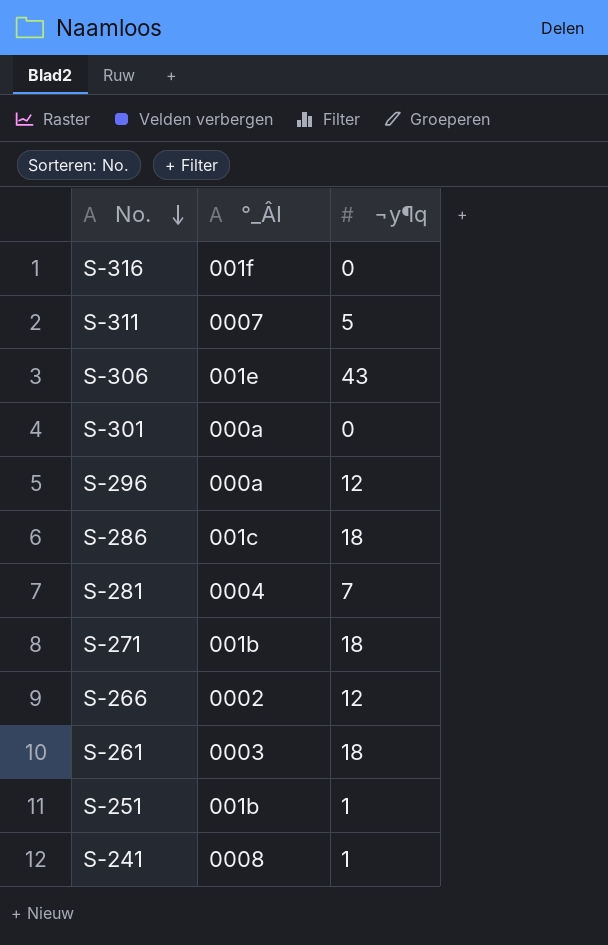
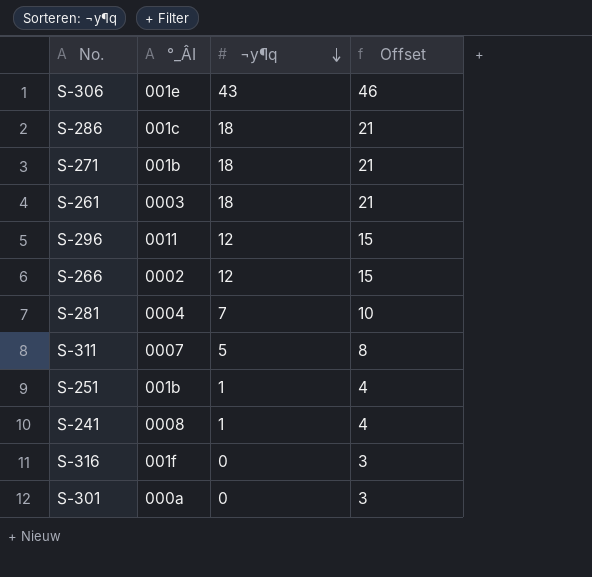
row order: No. descending -> ¬y¶q descending
column Offset | formula: none -> [¬y¶q] + 3
S-296 | °_ÂI: 000a -> 0011

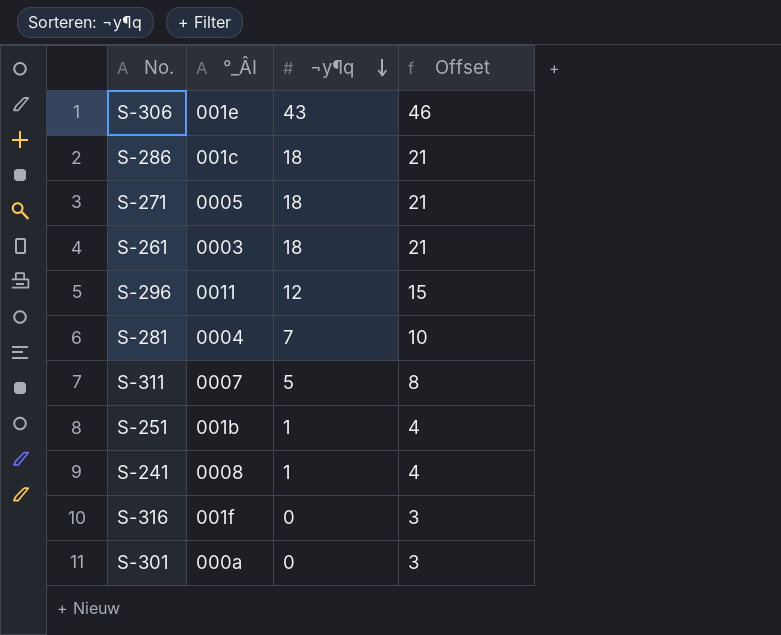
row S-266: 0002 | 12 | 15 -> none
S-271 | °_ÂI: 001b -> 0005

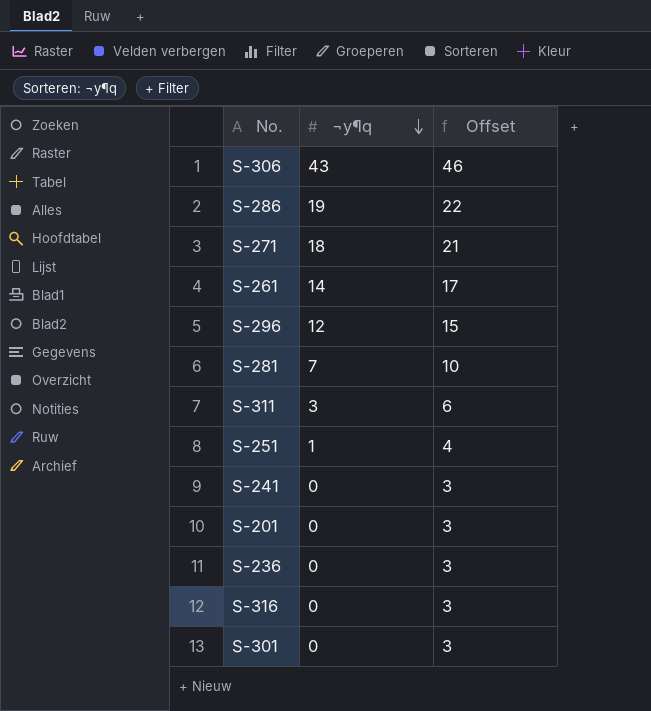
column °_ÂI | position: 2 -> none
S-286 | ¬y¶q: 18 -> 19
S-286 | Offset: 21 -> 22
S-261 | ¬y¶q: 18 -> 14
S-261 | Offset: 21 -> 17
S-311 | ¬y¶q: 5 -> 3
S-311 | Offset: 8 -> 6
S-241 | ¬y¶q: 1 -> 0
S-241 | Offset: 4 -> 3
row S-201: none -> 0 | 3
row S-236: none -> 0 | 3

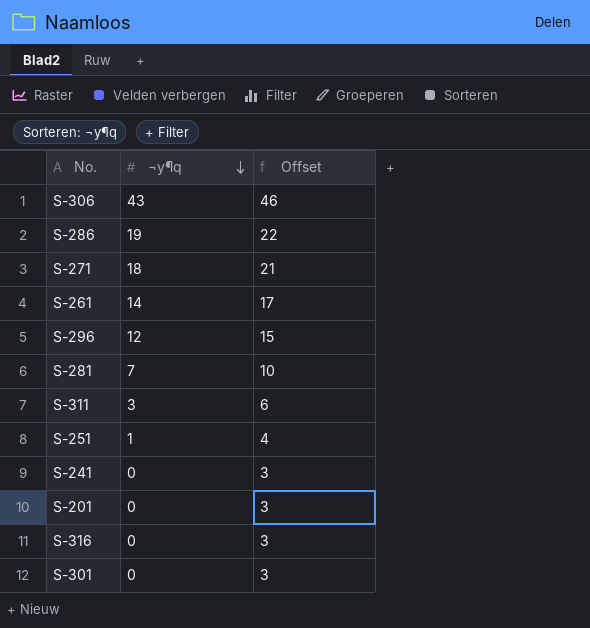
row S-236: 0 | 3 -> none

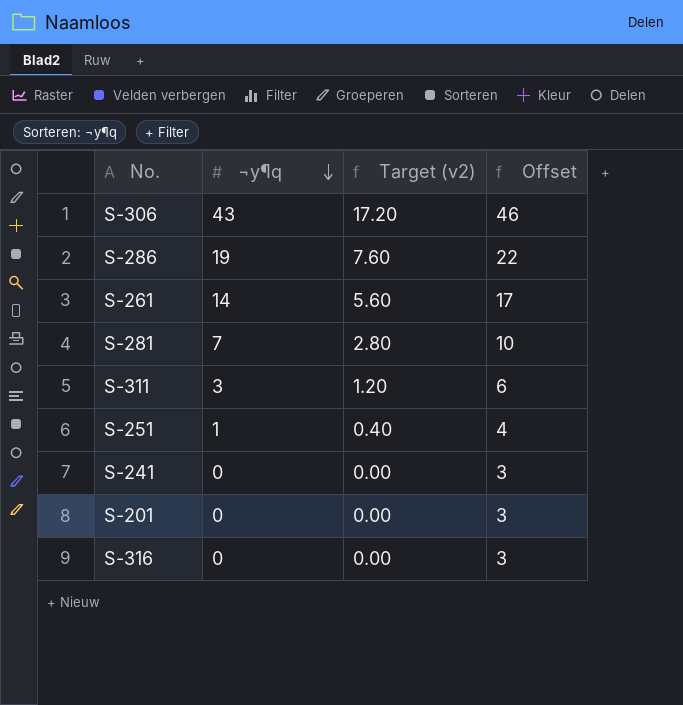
column Target (v2) | formula: none -> [¬y¶q] * 0.4
row S-271: 18 | 21 -> none
row S-296: 12 | 15 -> none
row S-301: 0 | 3 -> none

